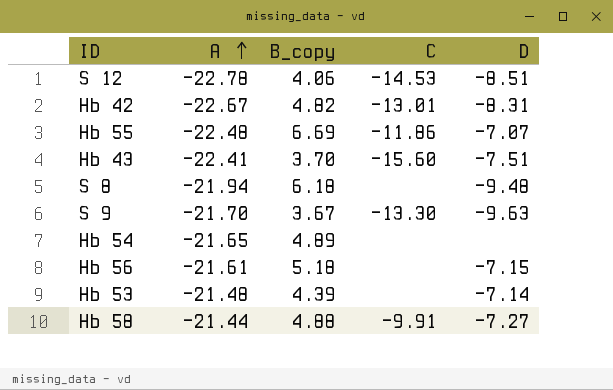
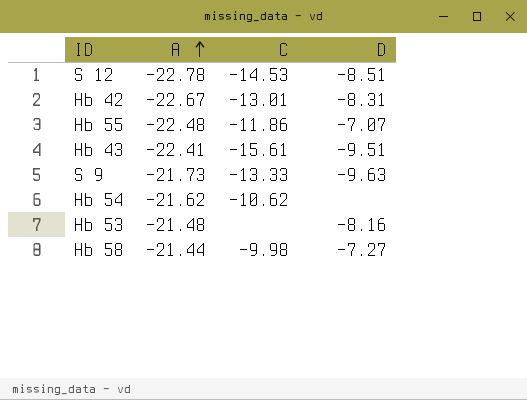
column B_copy | position: 3 -> none
row S 8: -21.94 | 6.18 | none | -9.48 -> none
row Hb 56: -21.61 | 5.18 | none | -7.15 -> none
Hb 43 | C: -15.60 -> -15.61
Hb 43 | D: -7.51 -> -9.51
S 9 | A: -21.70 -> -21.73
S 9 | C: -13.30 -> -13.33
Hb 54 | A: -21.65 -> -21.62
Hb 54 | C: none -> -10.62
Hb 53 | D: -7.14 -> -8.16
Hb 58 | C: -9.91 -> -9.98

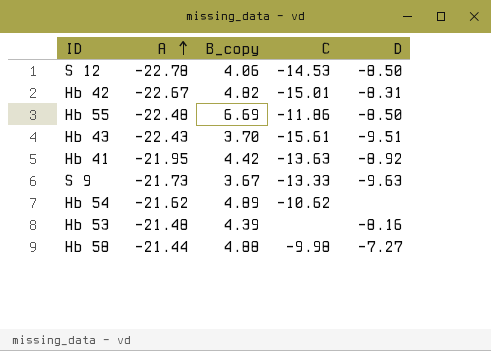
column B_copy | position: none -> 3
S 12 | D: -8.51 -> -8.50
Hb 42 | C: -13.01 -> -15.01
Hb 55 | D: -7.07 -> -8.50
Hb 43 | A: -22.41 -> -22.43
row Hb 41: none -> -21.95 | 4.42 | -13.63 | -8.92

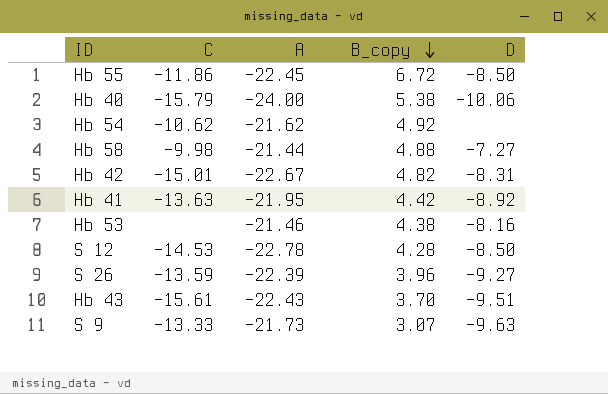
row order: A ascending -> B_copy descending
column C | position: 4 -> 2
Hb 55 | A: -22.48 -> -22.45
Hb 55 | B_copy: 6.69 -> 6.72
row Hb 40: none -> -15.79 | -24.00 | 5.38 | -10.06
Hb 54 | B_copy: 4.89 -> 4.92
Hb 53 | A: -21.48 -> -21.46
Hb 53 | B_copy: 4.39 -> 4.38
S 12 | B_copy: 4.06 -> 4.28
row S 26: none -> -13.59 | -22.39 | 3.96 | -9.27
S 9 | B_copy: 3.67 -> 3.07

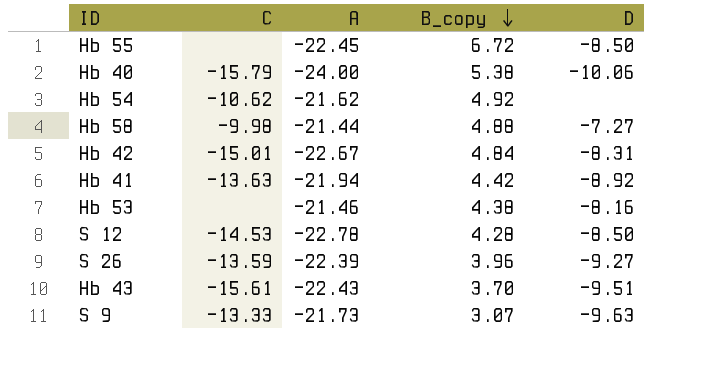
Hb 55 | C: -11.86 -> none
Hb 42 | B_copy: 4.82 -> 4.84
Hb 41 | A: -21.95 -> -21.94

